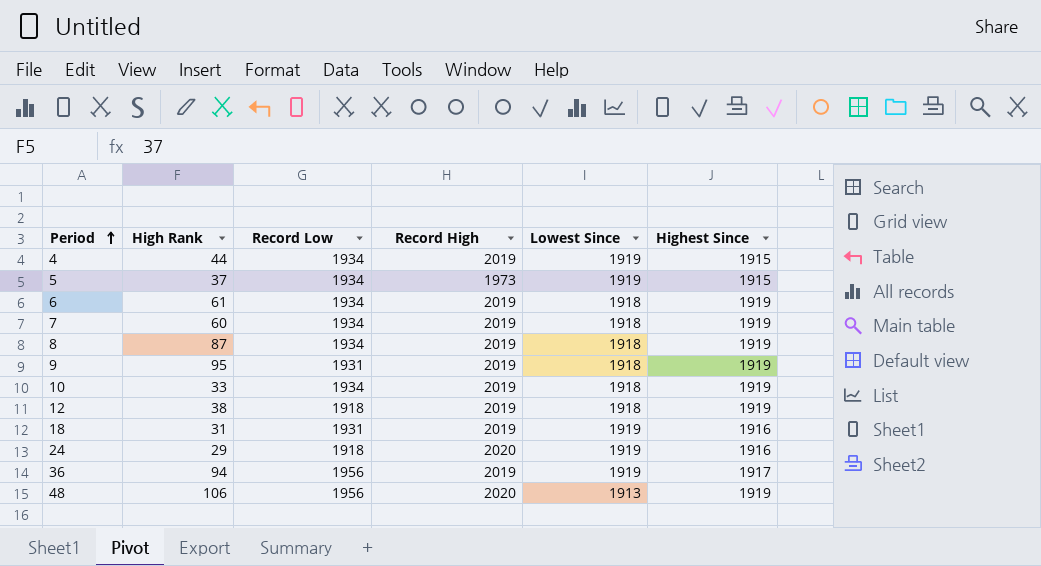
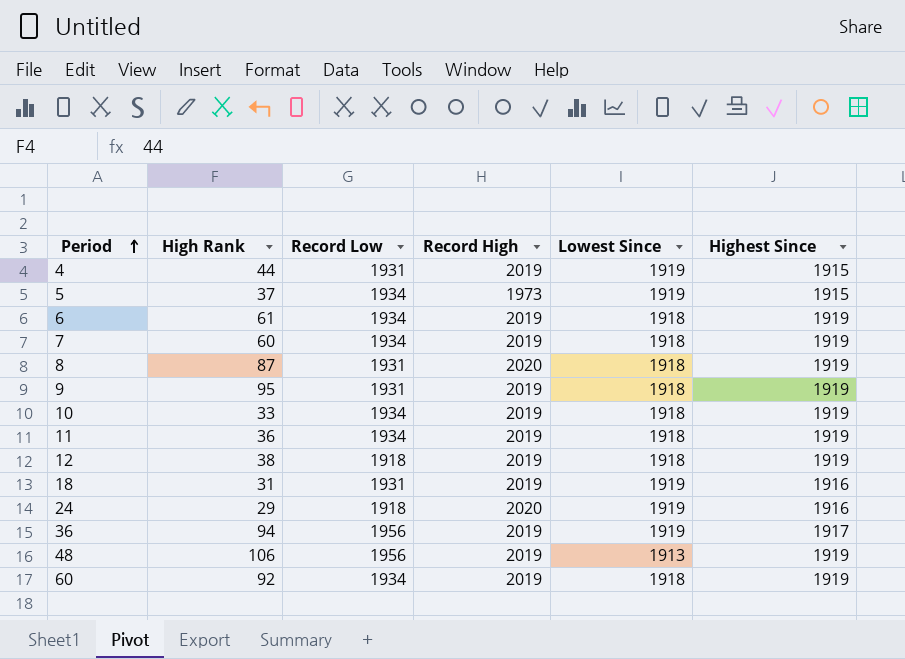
4 | Record Low: 1934 -> 1931
8 | Record Low: 1934 -> 1931
8 | Record High: 2019 -> 2020
row 11: none -> 36 | 1934 | 2019 | 1918 | 1919
48 | Record High: 2020 -> 2019
row 60: none -> 92 | 1934 | 2019 | 1918 | 1919

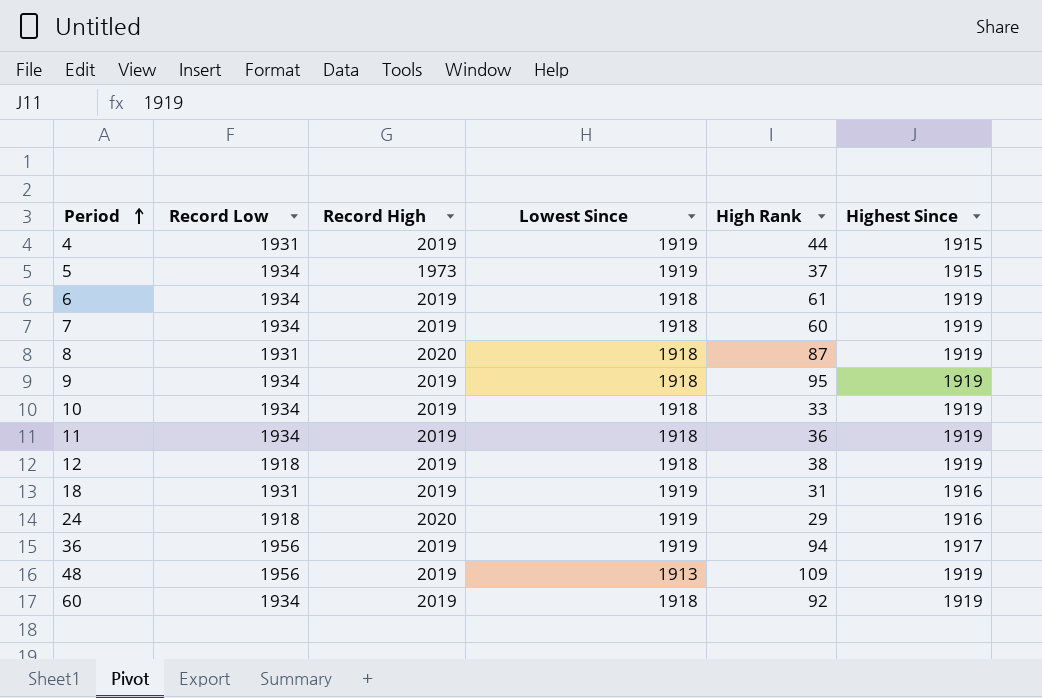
column High Rank | position: 2 -> 5
9 | Record Low: 1931 -> 1934
48 | High Rank: 106 -> 109

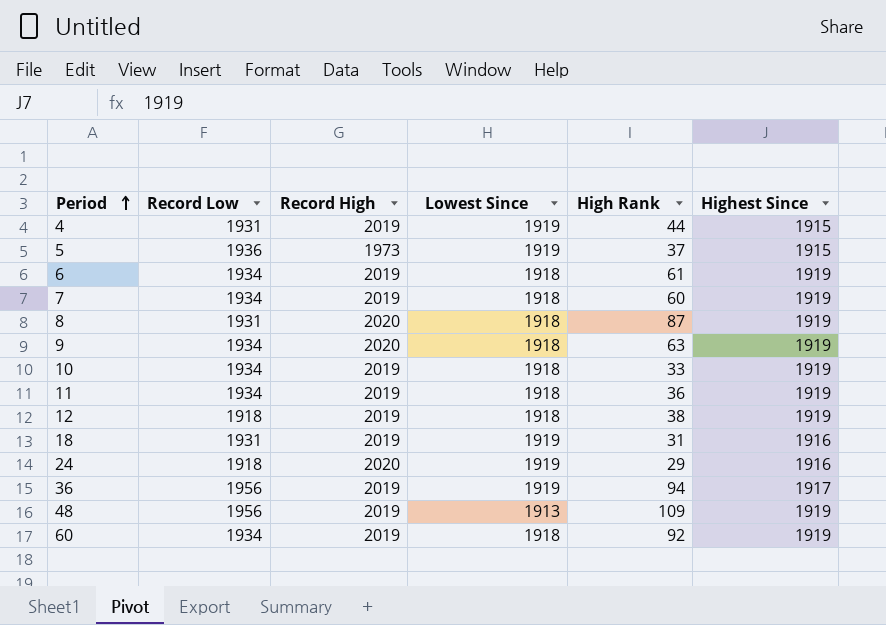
5 | Record Low: 1934 -> 1936
9 | Record High: 2019 -> 2020
9 | High Rank: 95 -> 63

